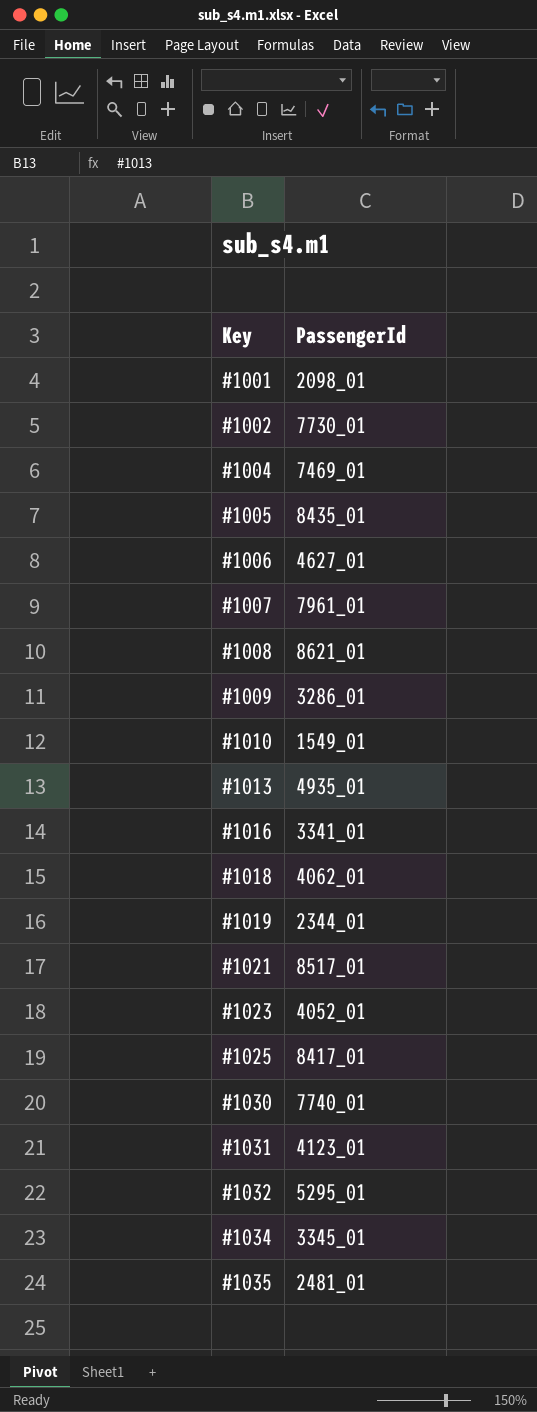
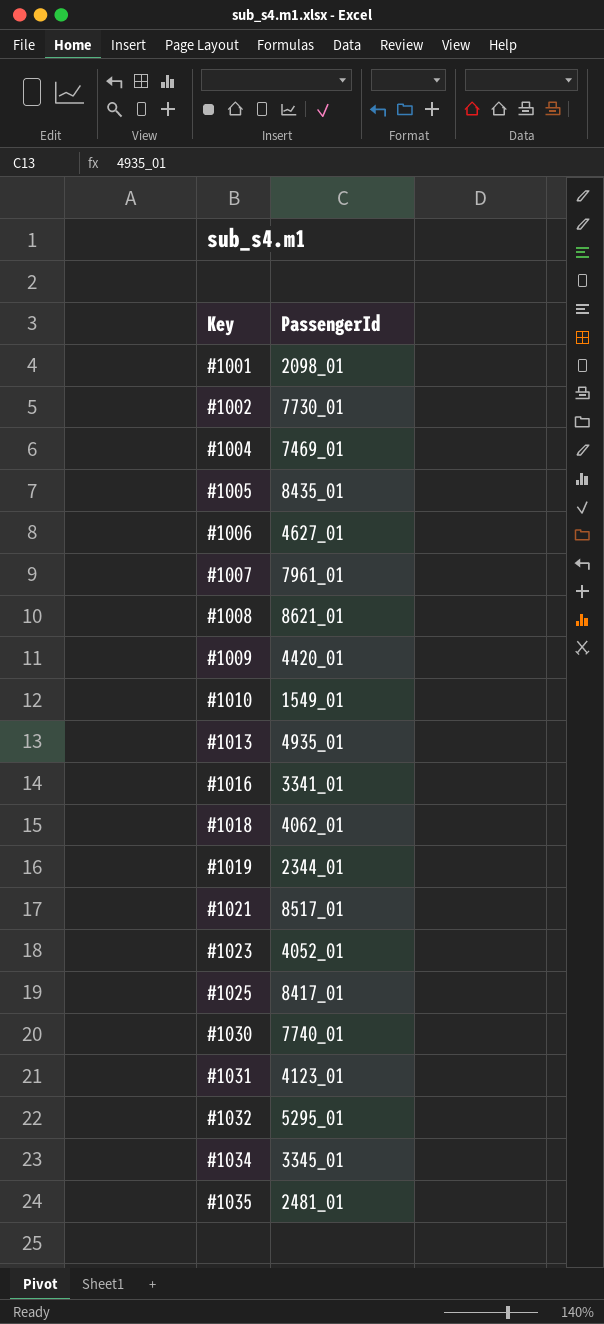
#1009 | PassengerId: 3286_01 -> 4420_01

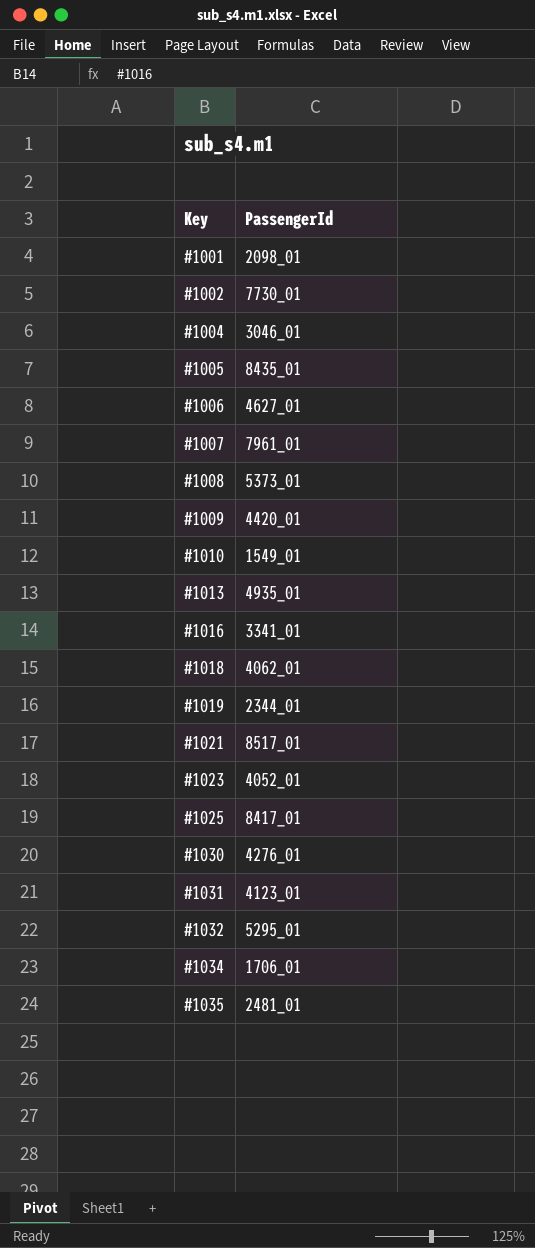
#1004 | PassengerId: 7469_01 -> 3046_01
#1008 | PassengerId: 8621_01 -> 5373_01
#1030 | PassengerId: 7740_01 -> 4276_01
#1034 | PassengerId: 3345_01 -> 1706_01

